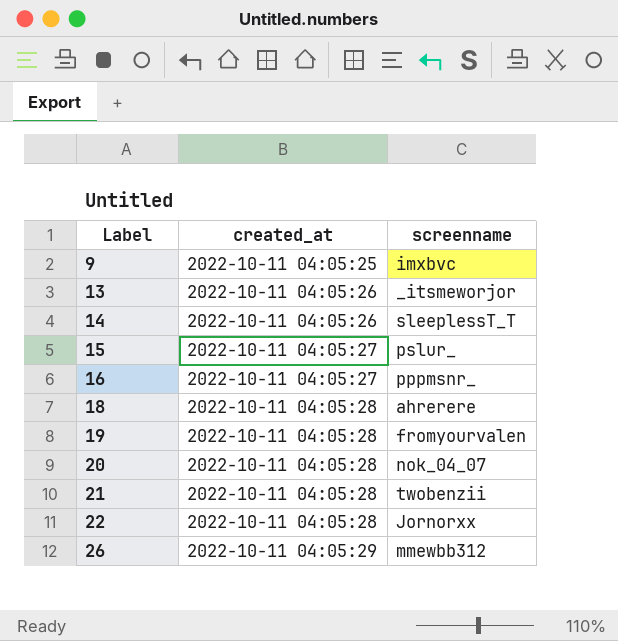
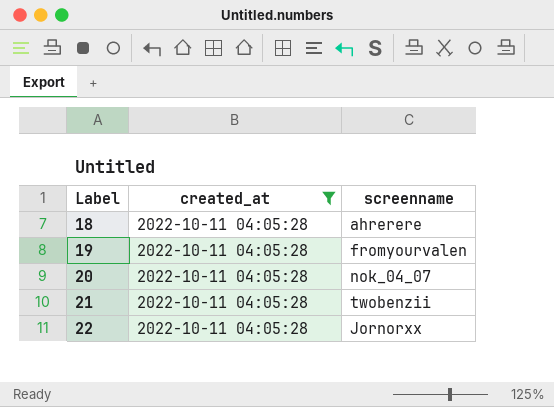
filter: none -> created_at = 2022-10-11 04:05:28

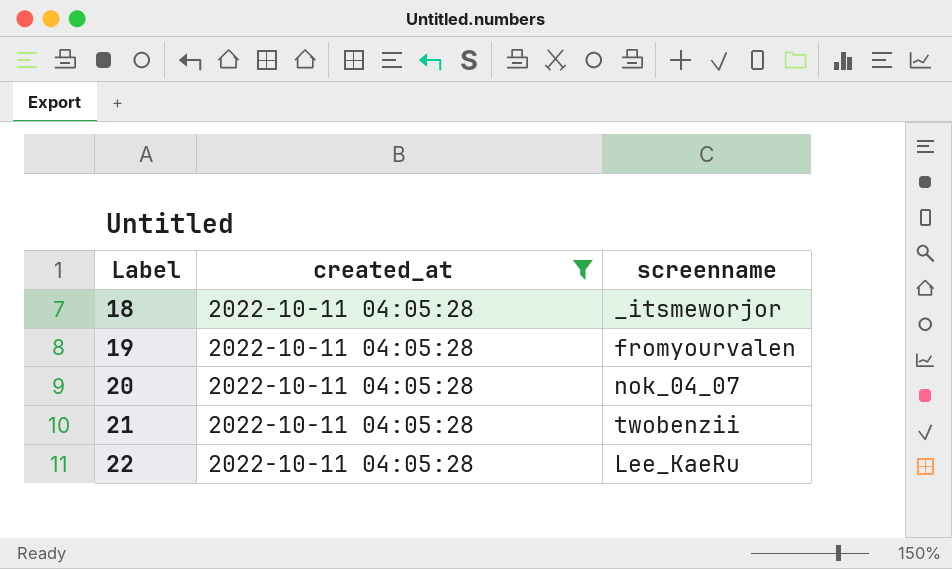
18 | screenname: ahrerere -> _itsmeworjor
22 | screenname: Jornorxx -> Lee_KaeRu

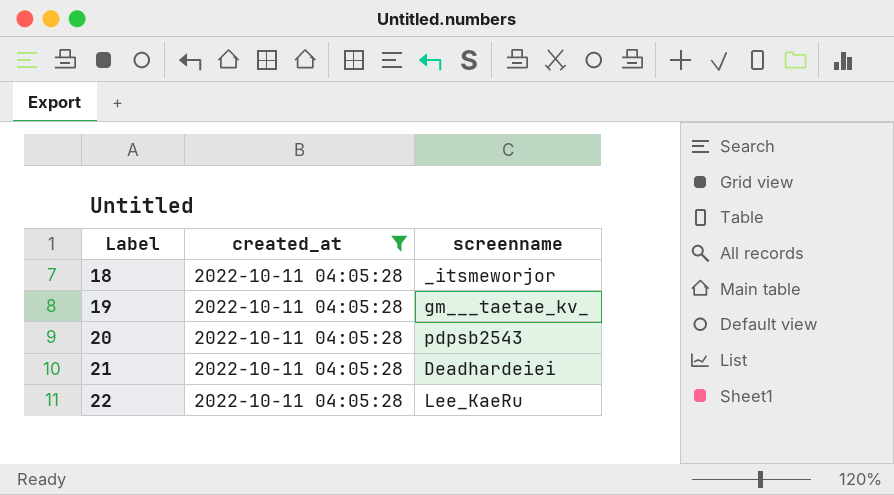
19 | screenname: fromyourvalen -> gm___taetae_kv_
20 | screenname: nok_04_07 -> pdpsb2543
21 | screenname: twobenzii -> Deadhardeiei

